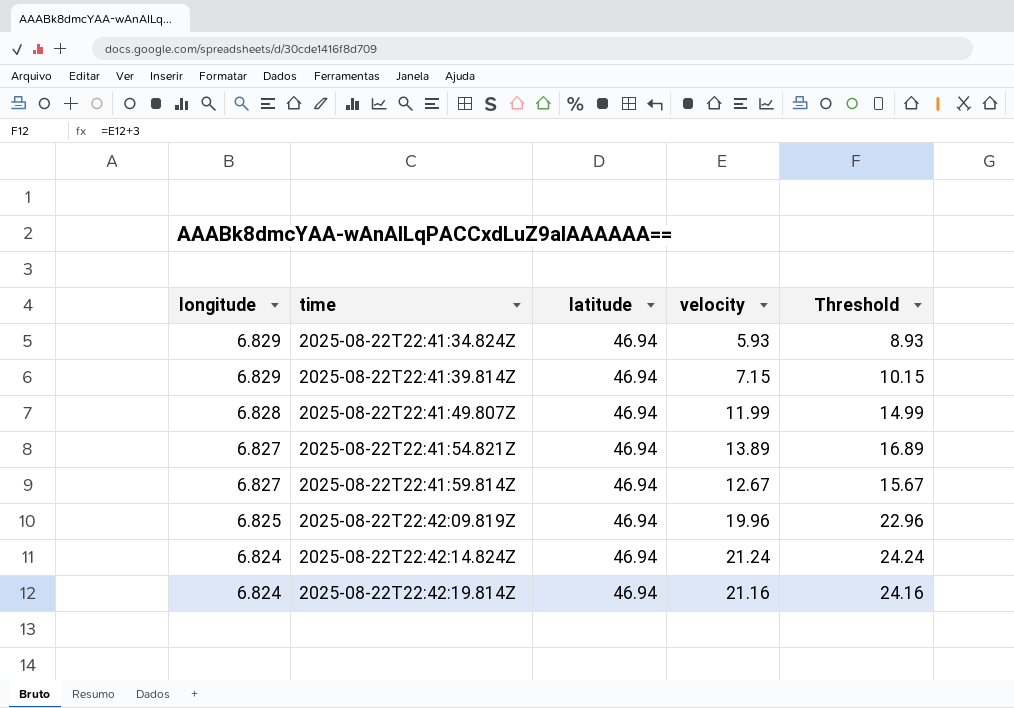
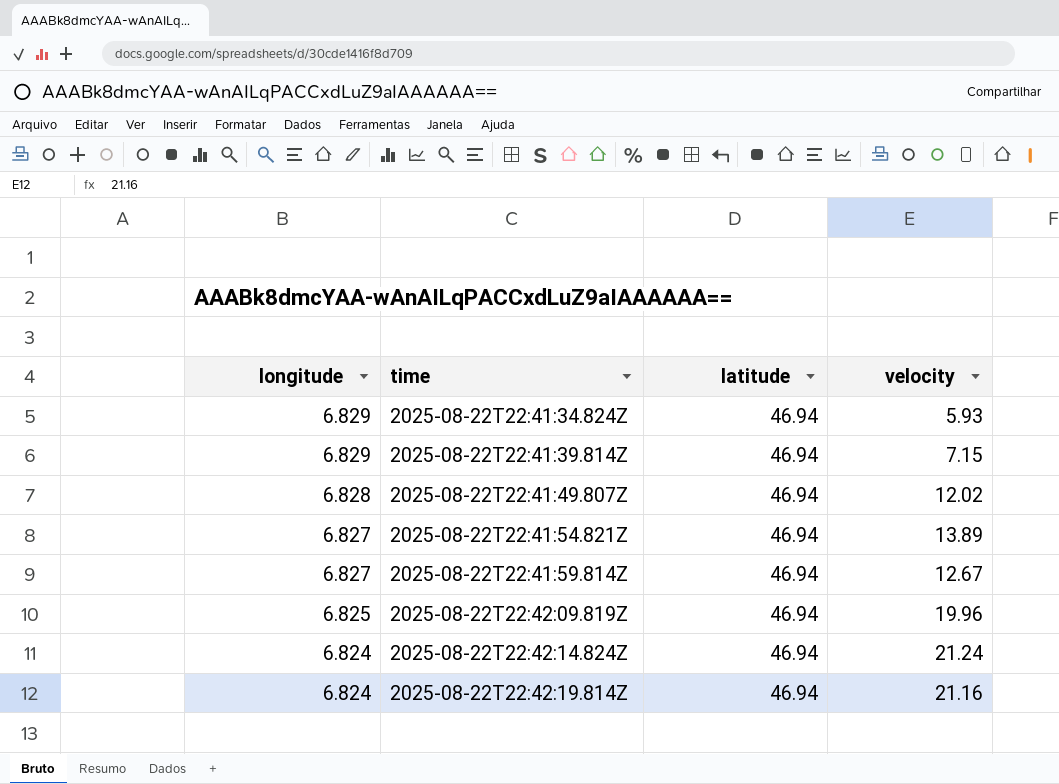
column Threshold | formula: [velocity] + 3 -> none
2025-08-22T22:41:49.807Z | velocity: 11.99 -> 12.02

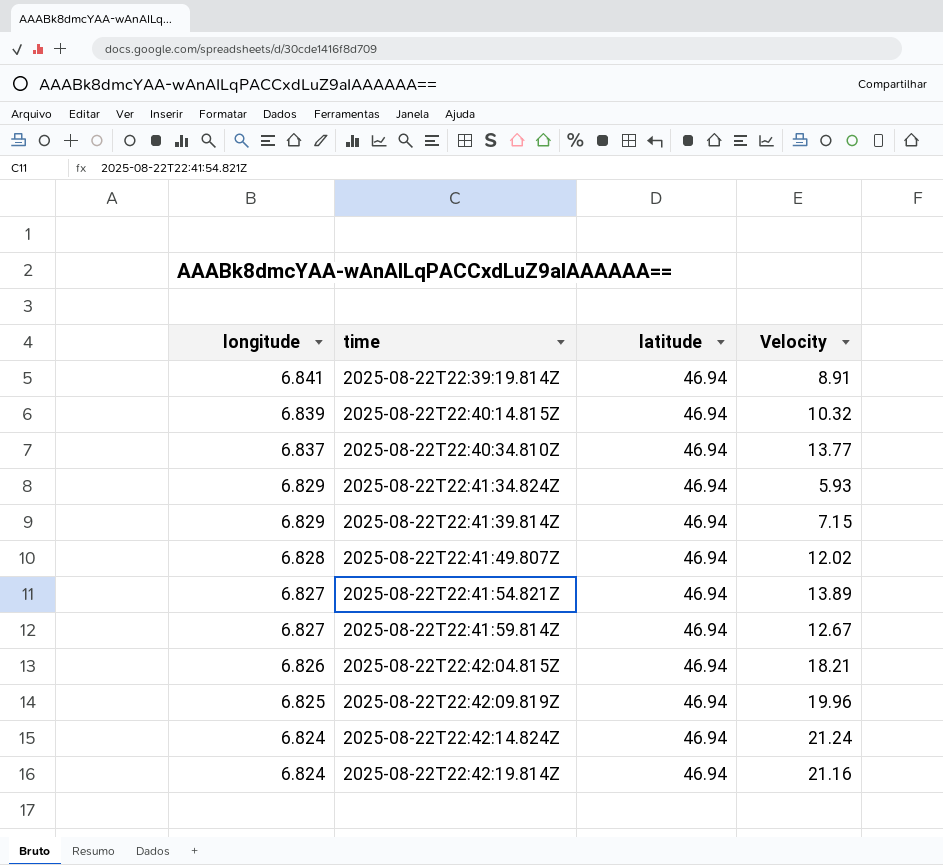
column name: velocity -> Velocity
row 2025-08-22T22:39:19.814Z: none -> 6.841 | 46.94 | 8.91
row 2025-08-22T22:40:14.815Z: none -> 6.839 | 46.94 | 10.32
row 2025-08-22T22:40:34.810Z: none -> 6.837 | 46.94 | 13.77
row 2025-08-22T22:42:04.815Z: none -> 6.826 | 46.94 | 18.21

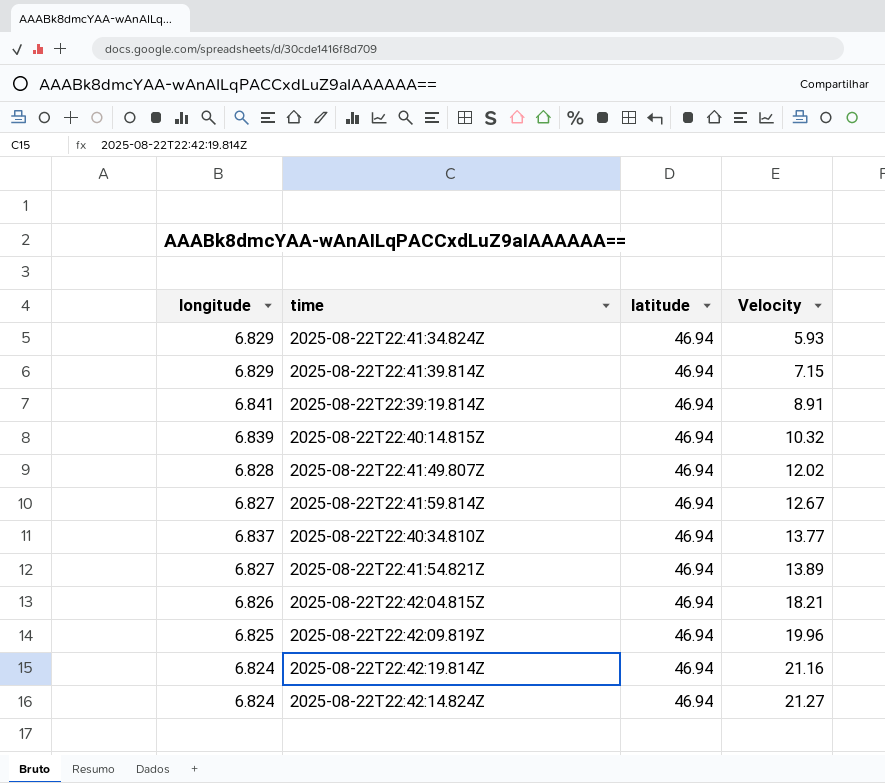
row order: longitude descending -> Velocity ascending
2025-08-22T22:42:14.824Z | Velocity: 21.24 -> 21.27

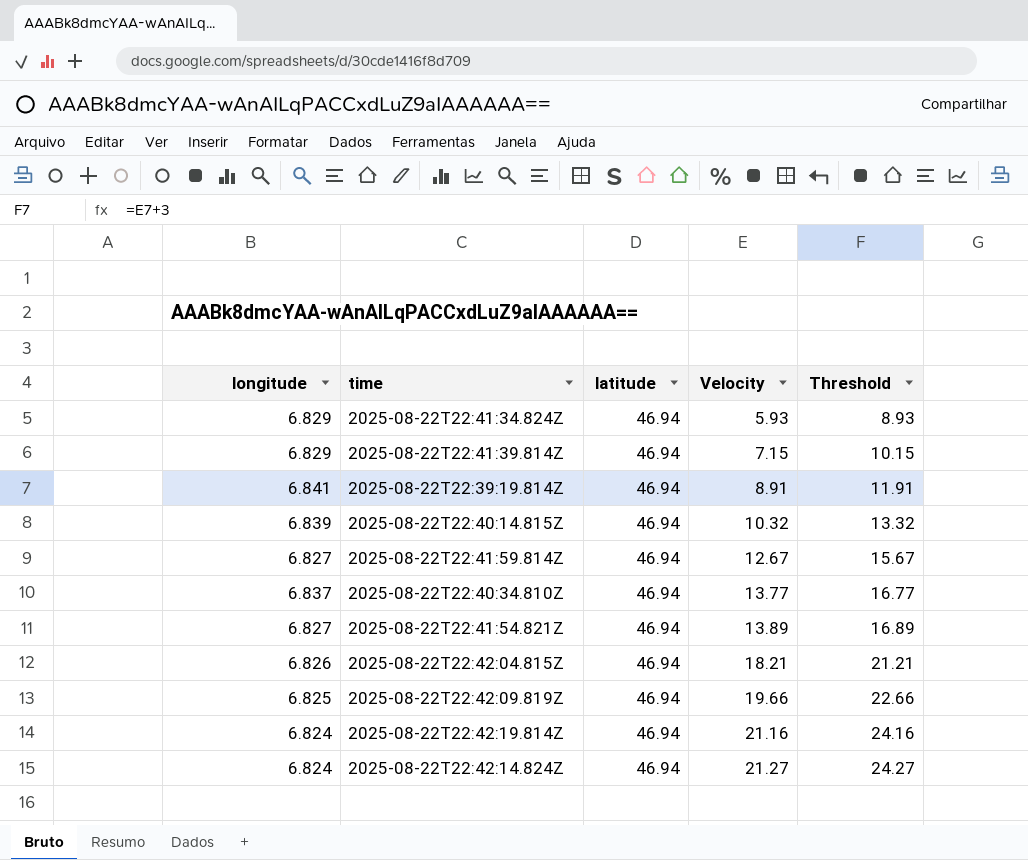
column Threshold | formula: none -> [Velocity] + 3
row 2025-08-22T22:41:49.807Z: 6.828 | 46.94 | 12.02 -> none
2025-08-22T22:42:09.819Z | Velocity: 19.96 -> 19.66

